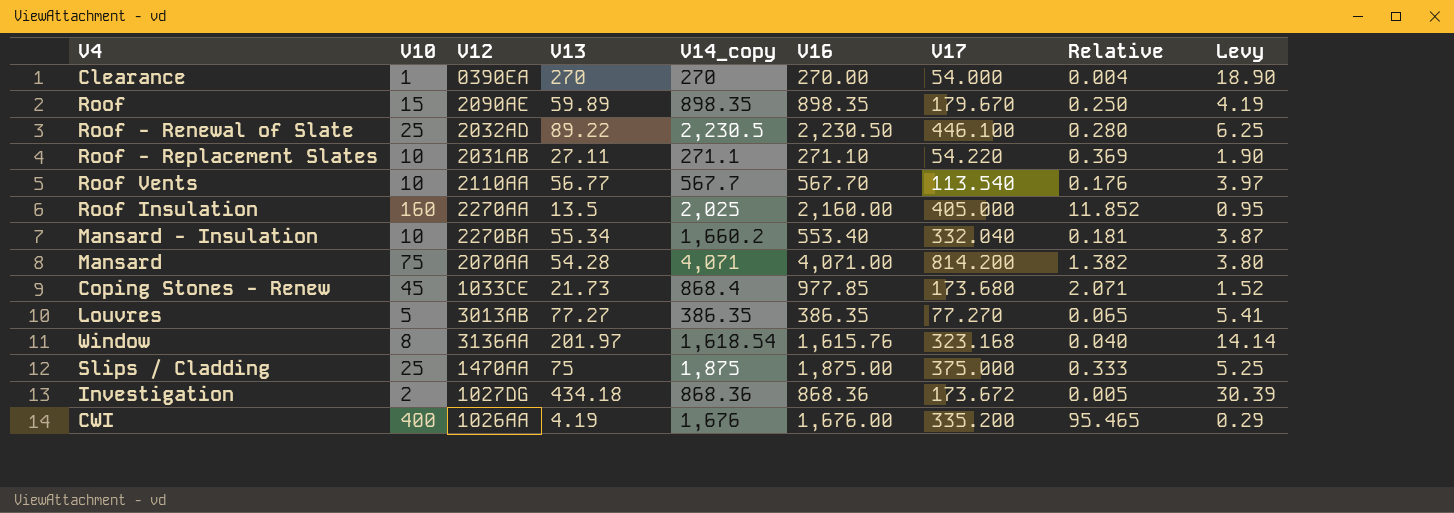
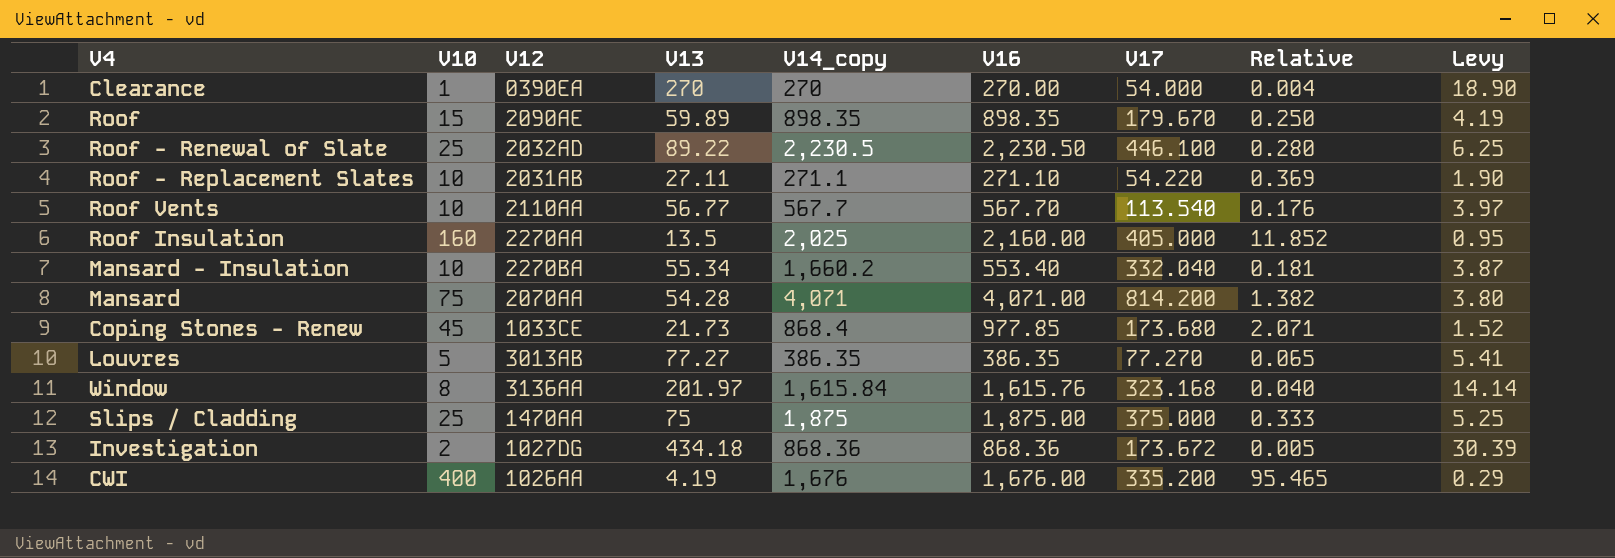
Window | V14_copy: 1,618.54 -> 1,615.84

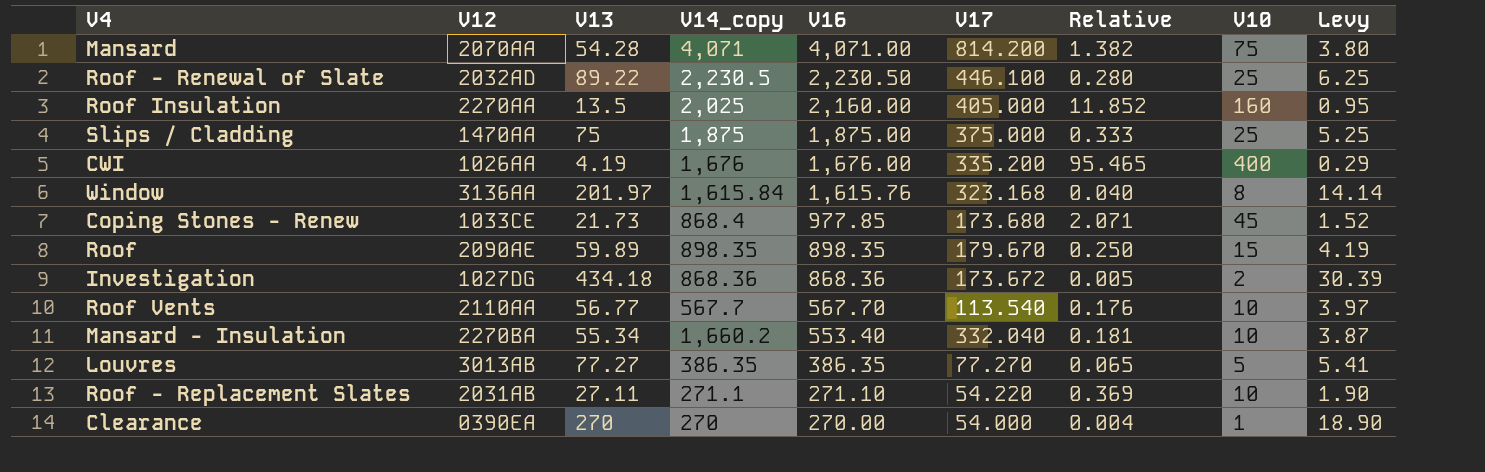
row order: none -> V16 descending
column V10 | position: 2 -> 8

